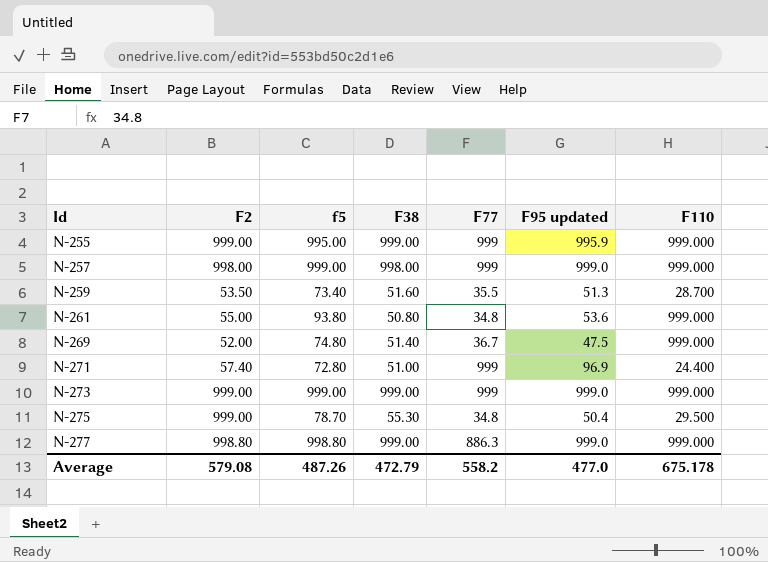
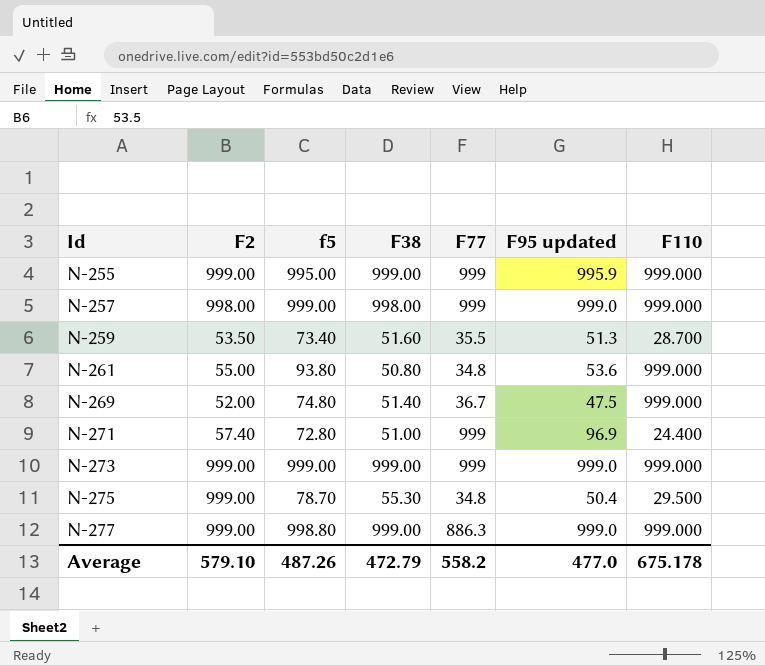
N-277 | F2: 998.80 -> 999.00
Average | F2: 579.08 -> 579.10

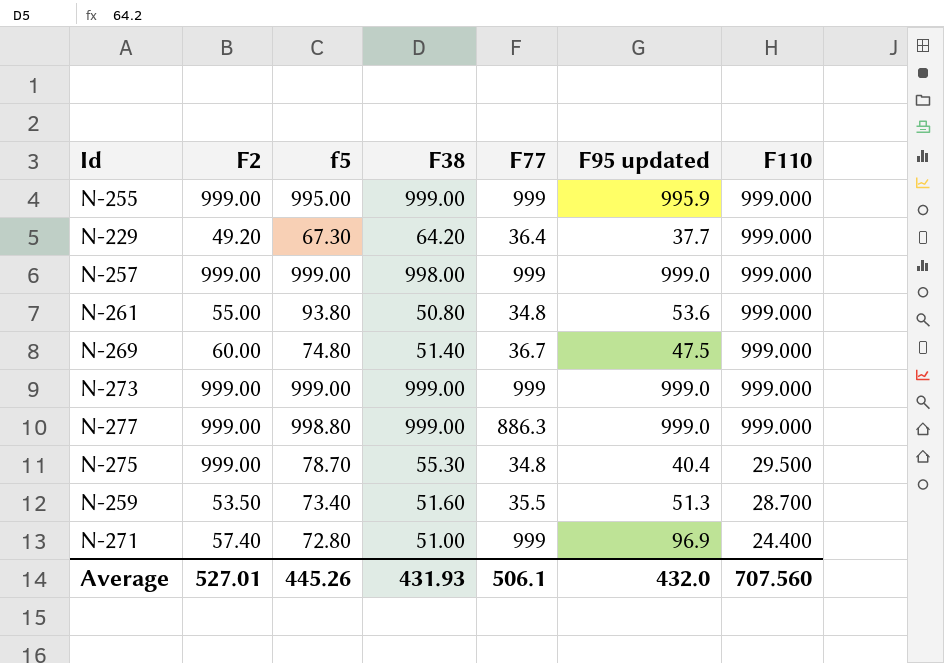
row order: Id ascending -> F110 descending
row N-229: none -> 49.20 | 67.30 | 64.20 | 36.4 | 37.7 | 999.000
N-257 | F2: 998.00 -> 999.00
N-269 | F2: 52.00 -> 60.00
N-275 | F95 updated: 50.4 -> 40.4
Average | F2: 579.10 -> 527.01
Average | f5: 487.26 -> 445.26
Average | F38: 472.79 -> 431.93
Average | F77: 558.2 -> 506.1
Average | F95 updated: 477.0 -> 432.0
Average | F110: 675.178 -> 707.560

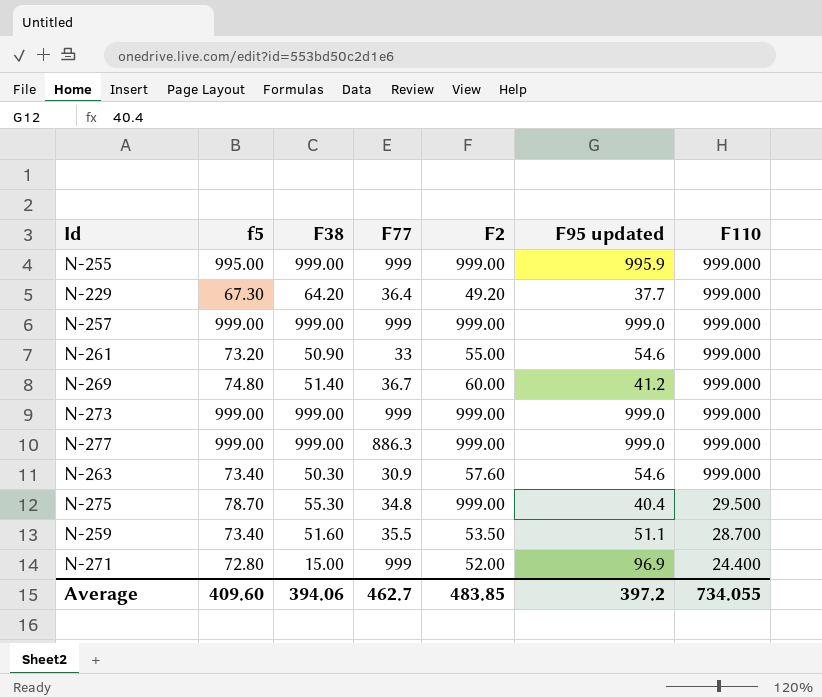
column F2 | position: 2 -> 5
N-257 | F38: 998.00 -> 999.00
N-261 | f5: 93.80 -> 73.20
N-261 | F38: 50.80 -> 50.90
N-261 | F77: 34.8 -> 33
N-261 | F95 updated: 53.6 -> 54.6
N-269 | F95 updated: 47.5 -> 41.2
N-277 | f5: 998.80 -> 999.00
row N-263: none -> 73.40 | 50.30 | 30.9 | 57.60 | 54.6 | 999.000
N-259 | F95 updated: 51.3 -> 51.1
N-271 | F38: 51.00 -> 15.00
N-271 | F2: 57.40 -> 52.00
Average | f5: 445.26 -> 409.60
Average | F38: 431.93 -> 394.06
Average | F77: 506.1 -> 462.7
Average | F2: 527.01 -> 483.85
Average | F95 updated: 432.0 -> 397.2
Average | F110: 707.560 -> 734.055

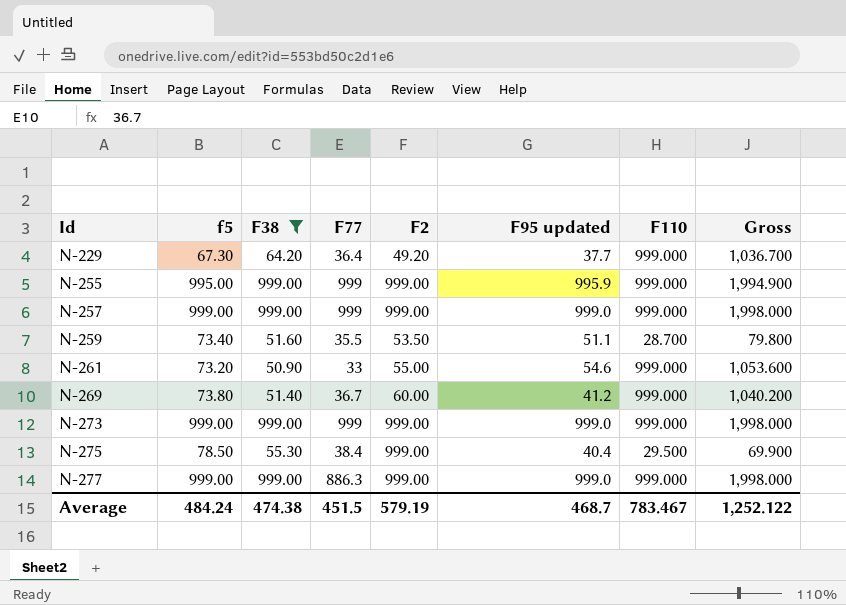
filter: none -> F38 >= 50.90
row order: F110 descending -> Id ascending
column Gross | formula: none -> [F95 updated] + [F110]
N-269 | f5: 74.80 -> 73.80
N-275 | f5: 78.70 -> 78.50
N-275 | F77: 34.8 -> 38.4
Average | f5: 409.60 -> 484.24
Average | F38: 394.06 -> 474.38
Average | F77: 462.7 -> 451.5
Average | F2: 483.85 -> 579.19
Average | F95 updated: 397.2 -> 468.7
Average | F110: 734.055 -> 783.467

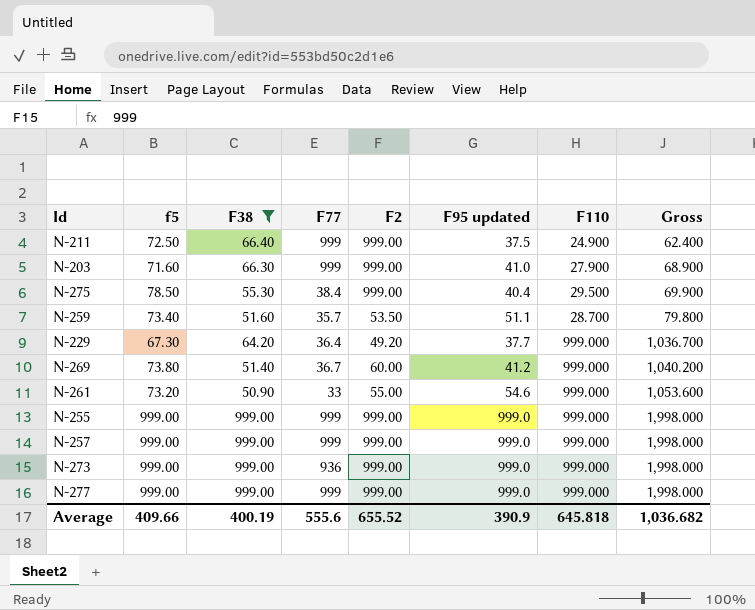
row order: Id ascending -> Gross ascending
row N-211: none -> 72.50 | 66.40 | 999 | 999.00 | 37.5 | 24.900 | 62.400
row N-203: none -> 71.60 | 66.30 | 999 | 999.00 | 41.0 | 27.900 | 68.900
N-259 | F77: 35.5 -> 35.7
N-255 | f5: 995.00 -> 999.00
N-255 | F95 updated: 995.9 -> 999.0
N-255 | Gross: 1,994.900 -> 1,998.000
N-273 | F77: 999 -> 936
N-277 | F77: 886.3 -> 999
Average | f5: 484.24 -> 409.66
Average | F38: 474.38 -> 400.19
Average | F77: 451.5 -> 555.6
Average | F2: 579.19 -> 655.52
Average | F95 updated: 468.7 -> 390.9
Average | F110: 783.467 -> 645.818
Average | Gross: 1,252.122 -> 1,036.682

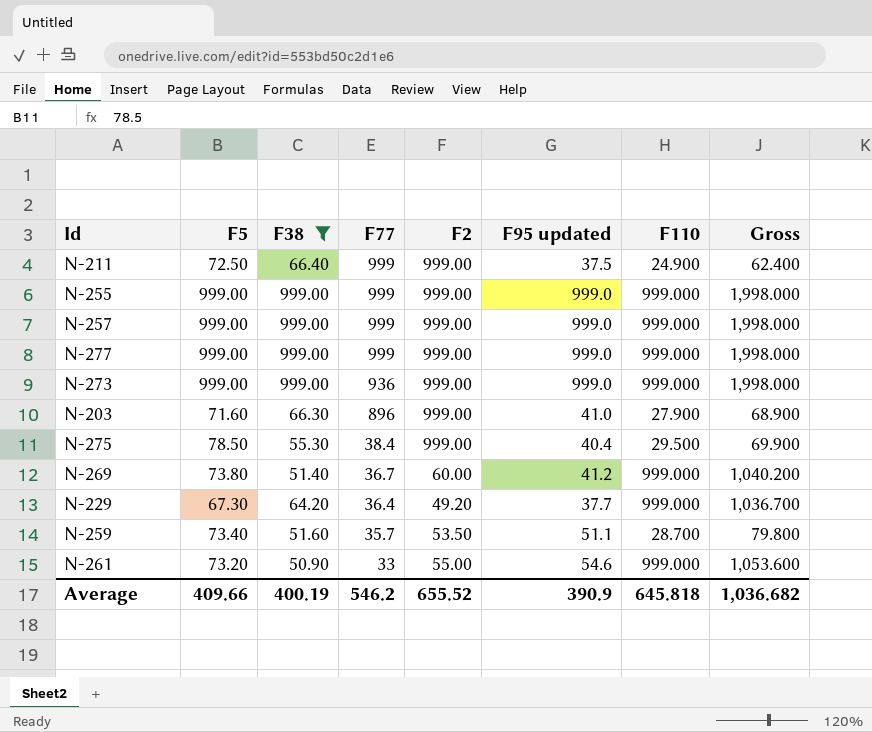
row order: Gross ascending -> F77 descending
column name: f5 -> F5
N-203 | F77: 999 -> 896
Average | F77: 555.6 -> 546.2

